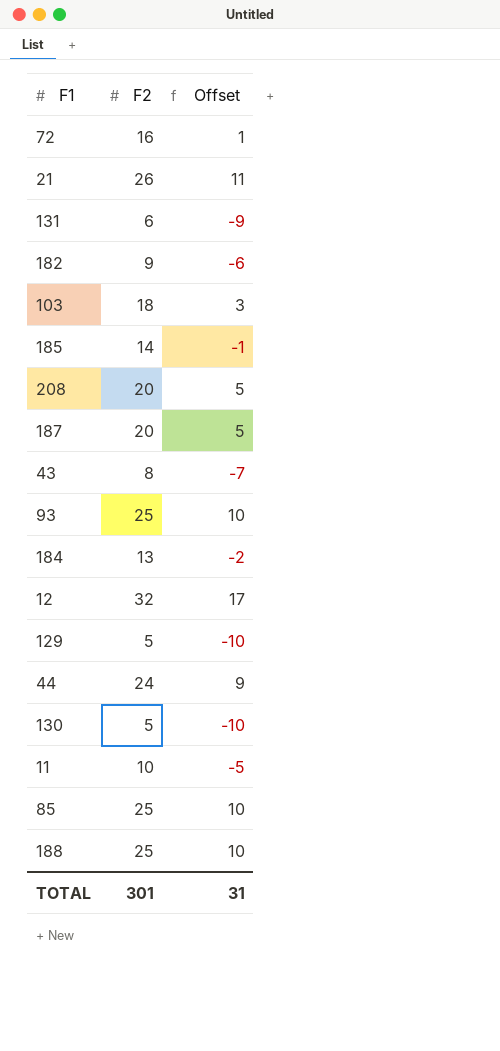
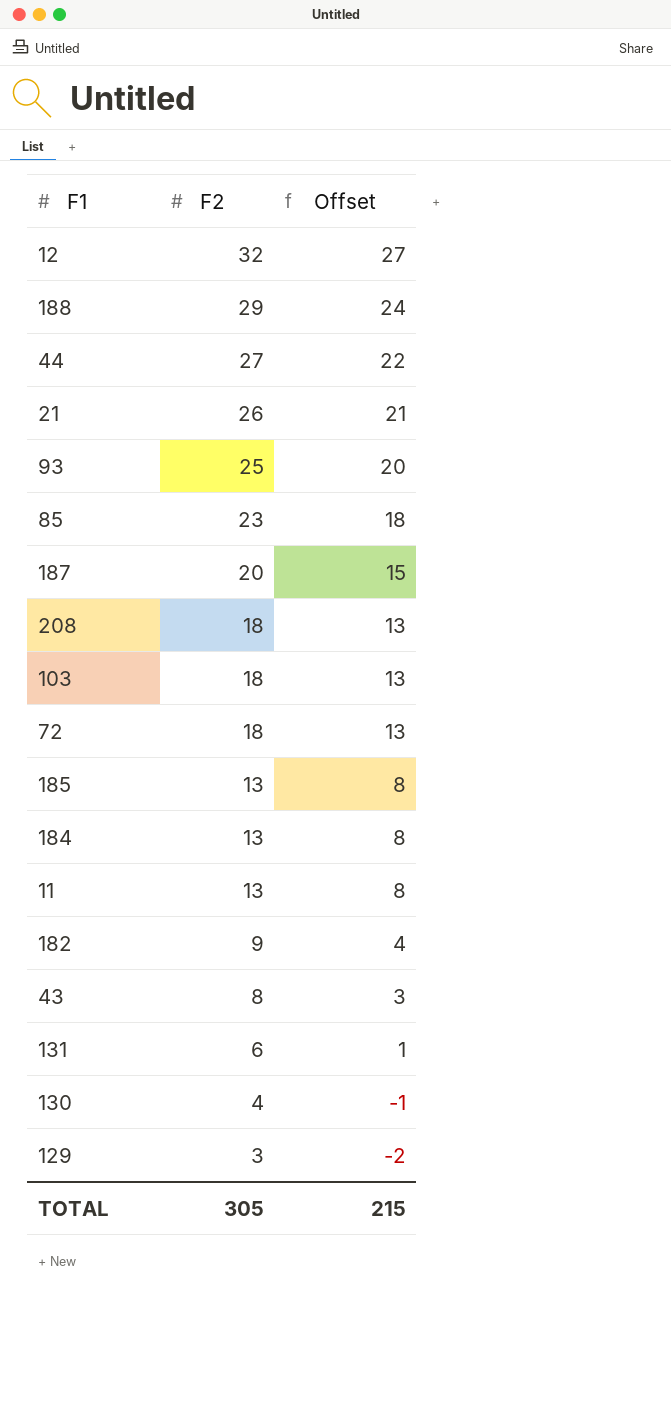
row order: none -> F2 descending
column Offset | formula: [F2] - 15 -> [F2] - 5
188 | F2: 25 -> 29
44 | F2: 24 -> 27
85 | F2: 25 -> 23
208 | F2: 20 -> 18
72 | F2: 16 -> 18
185 | F2: 14 -> 13
11 | F2: 10 -> 13
130 | F2: 5 -> 4
129 | F2: 5 -> 3
TOTAL | F2: 301 -> 305
TOTAL | Offset: 31 -> 215

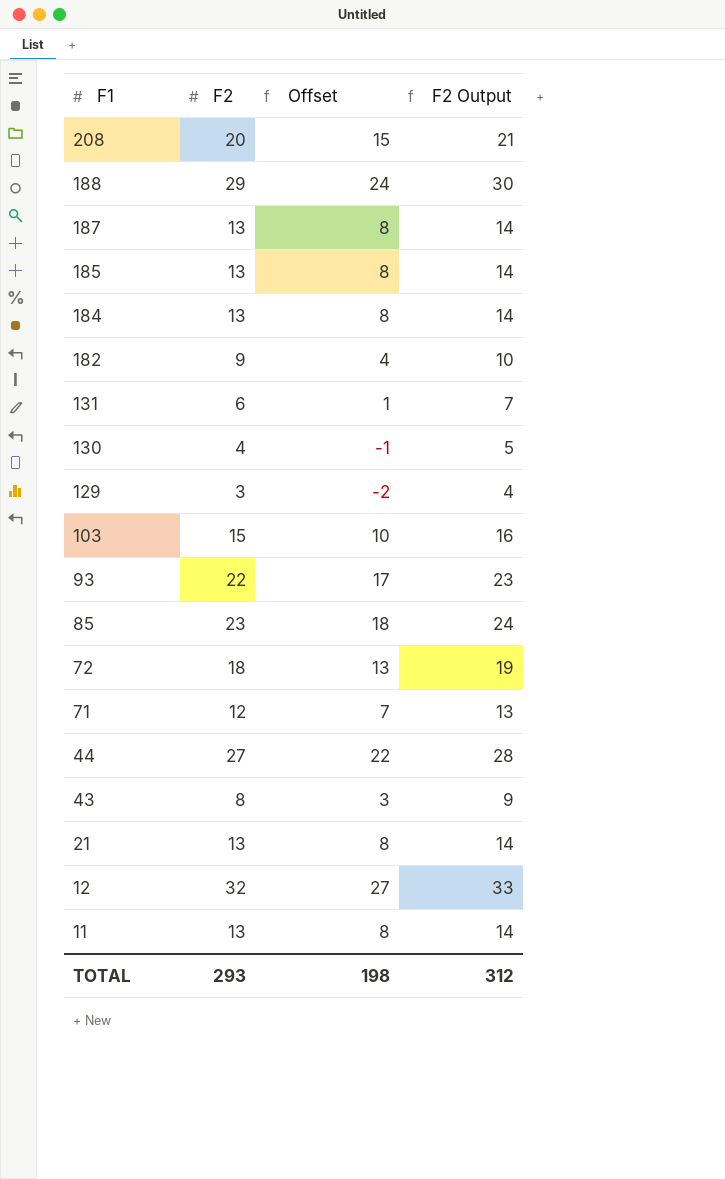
row order: F2 descending -> F1 descending
column F2 Output | formula: none -> [F2] + 1
208 | F2: 18 -> 20
208 | Offset: 13 -> 15
187 | F2: 20 -> 13
187 | Offset: 15 -> 8
103 | F2: 18 -> 15
103 | Offset: 13 -> 10
93 | F2: 25 -> 22
93 | Offset: 20 -> 17
row 71: none -> 12 | 7 | 13
21 | F2: 26 -> 13
21 | Offset: 21 -> 8
TOTAL | F2: 305 -> 293
TOTAL | Offset: 215 -> 198

